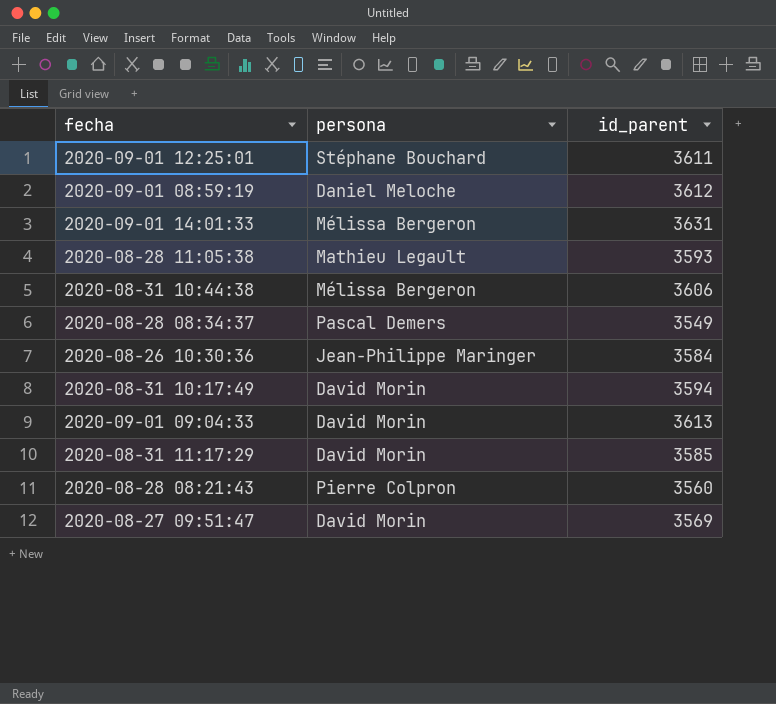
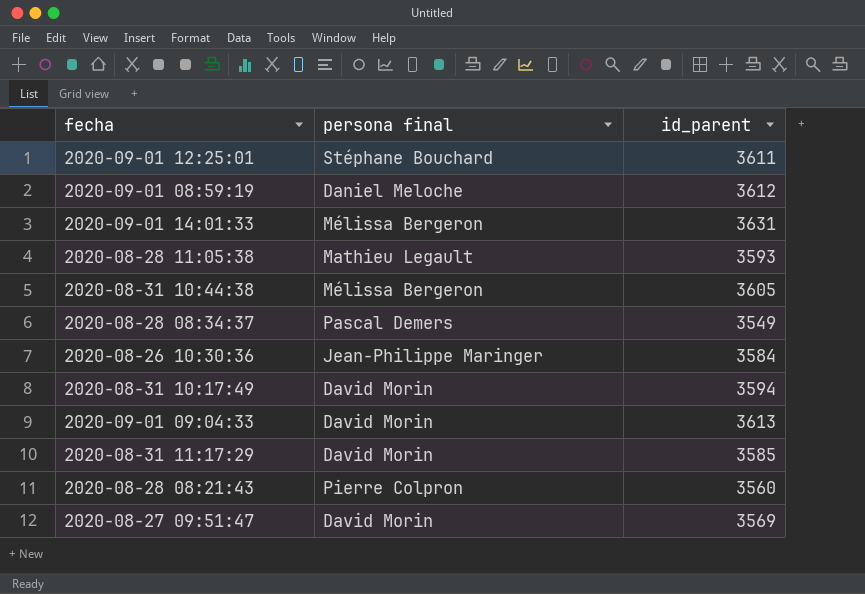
column name: persona -> persona final
2020-08-31 10:44:38 | id_parent: 3606 -> 3605

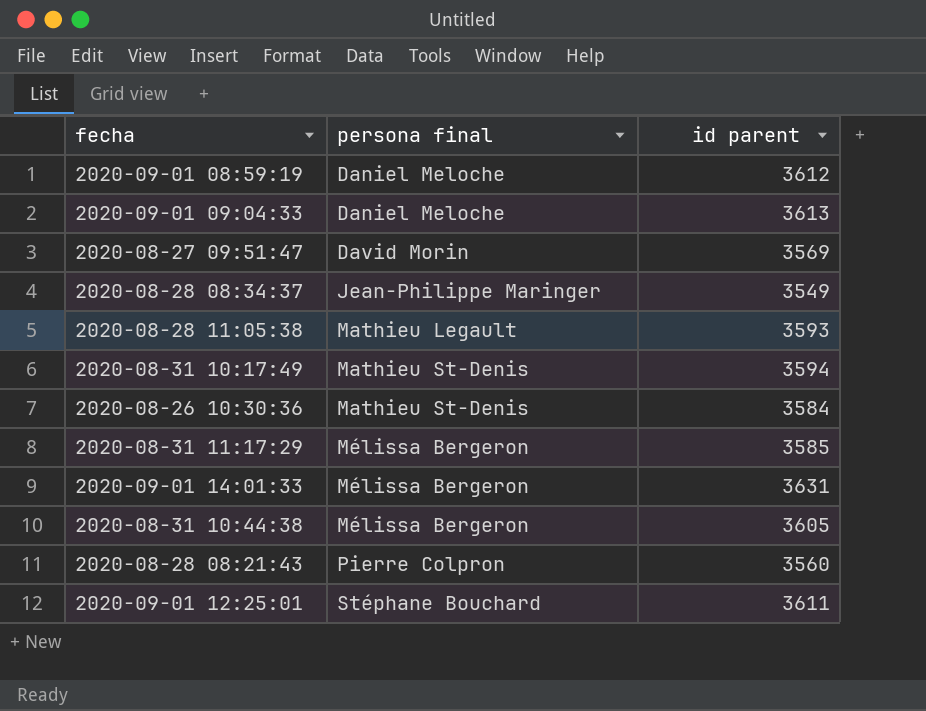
row order: none -> persona final ascending
column name: id_parent -> id parent
2020-09-01 09:04:33 | persona final: David Morin -> Daniel Meloche
2020-08-28 08:34:37 | persona final: Pascal Demers -> Jean-Philippe Maringer
2020-08-31 10:17:49 | persona final: David Morin -> Mathieu St-Denis
2020-08-26 10:30:36 | persona final: Jean-Philippe Maringer -> Mathieu St-Denis
2020-08-31 11:17:29 | persona final: David Morin -> Mélissa Bergeron

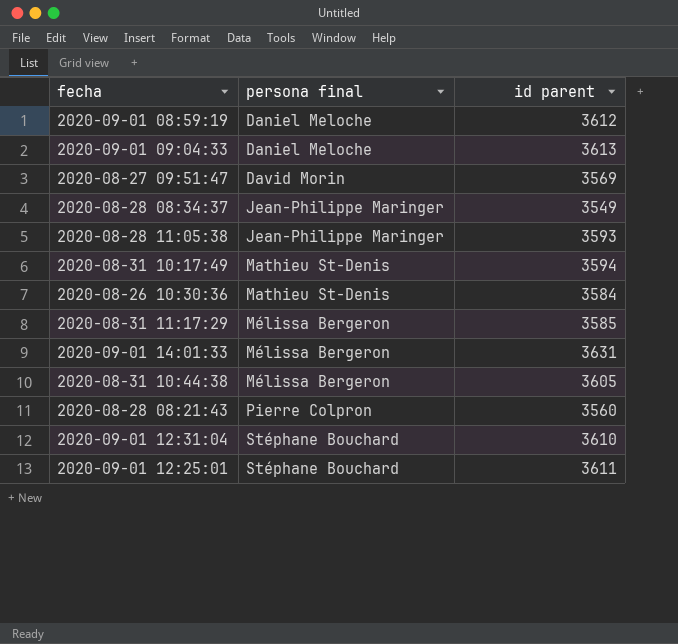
2020-08-28 11:05:38 | persona final: Mathieu Legault -> Jean-Philippe Maringer
row 2020-09-01 12:31:04: none -> Stéphane Bouchard | 3610

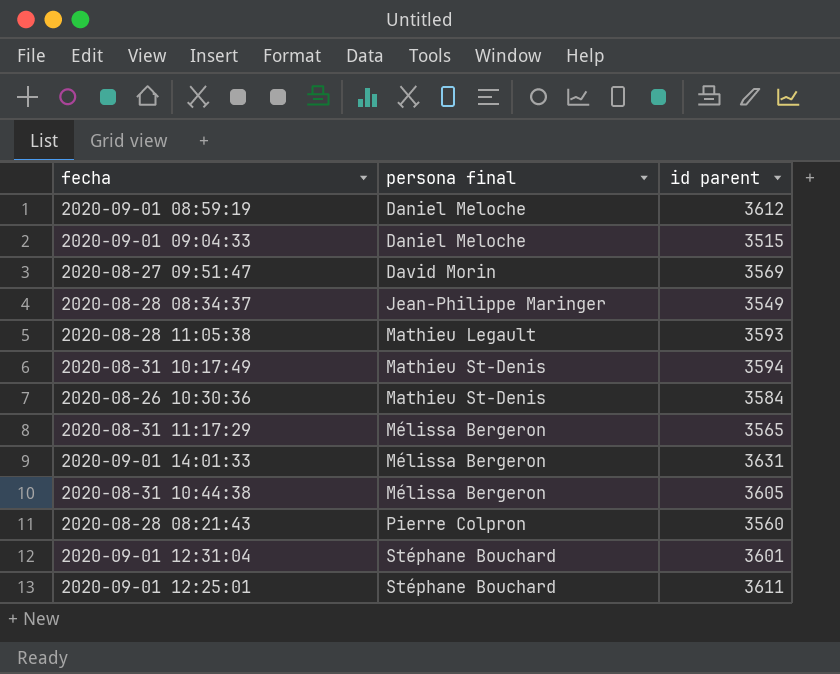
2020-09-01 09:04:33 | id parent: 3613 -> 3515
2020-08-28 11:05:38 | persona final: Jean-Philippe Maringer -> Mathieu Legault
2020-08-31 11:17:29 | id parent: 3585 -> 3565
2020-09-01 12:31:04 | id parent: 3610 -> 3601

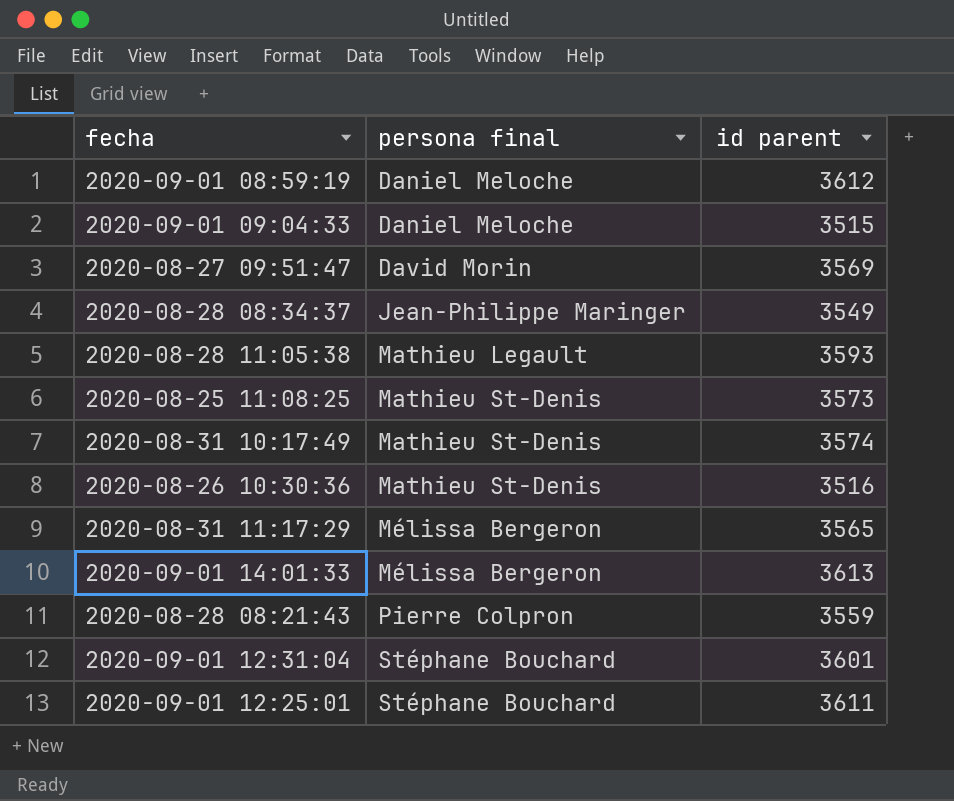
row 2020-08-31 10:44:38: Mélissa Bergeron | 3605 -> none
row 2020-08-25 11:08:25: none -> Mathieu St-Denis | 3573
2020-08-31 10:17:49 | id parent: 3594 -> 3574
2020-08-26 10:30:36 | id parent: 3584 -> 3516
2020-09-01 14:01:33 | id parent: 3631 -> 3613
2020-08-28 08:21:43 | id parent: 3560 -> 3559

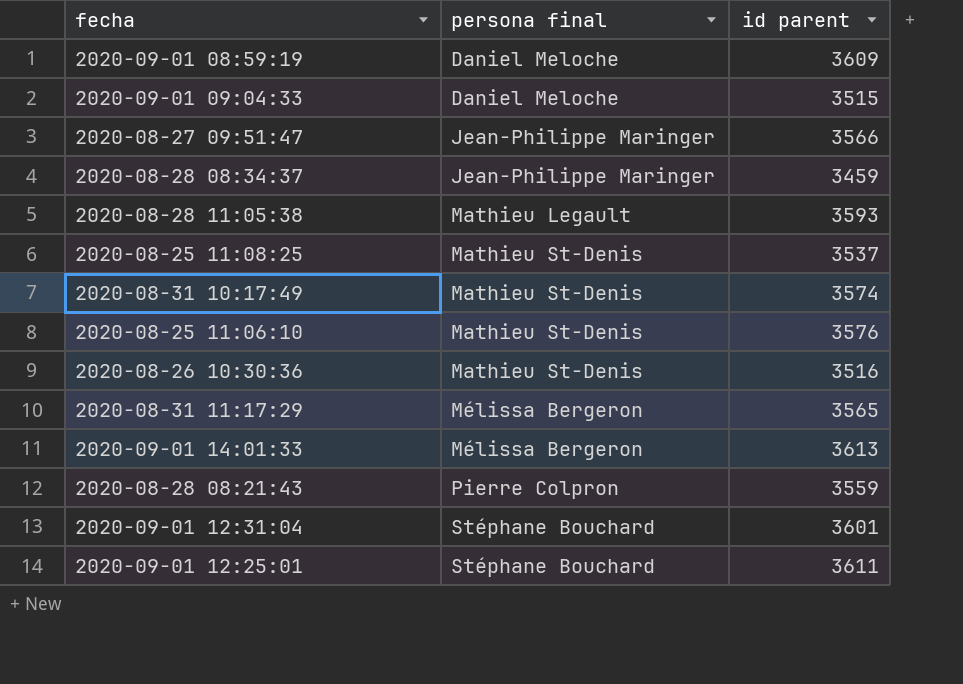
2020-09-01 08:59:19 | id parent: 3612 -> 3609
2020-08-27 09:51:47 | persona final: David Morin -> Jean-Philippe Maringer
2020-08-27 09:51:47 | id parent: 3569 -> 3566
2020-08-28 08:34:37 | id parent: 3549 -> 3459
2020-08-25 11:08:25 | id parent: 3573 -> 3537
row 2020-08-25 11:06:10: none -> Mathieu St-Denis | 3576

